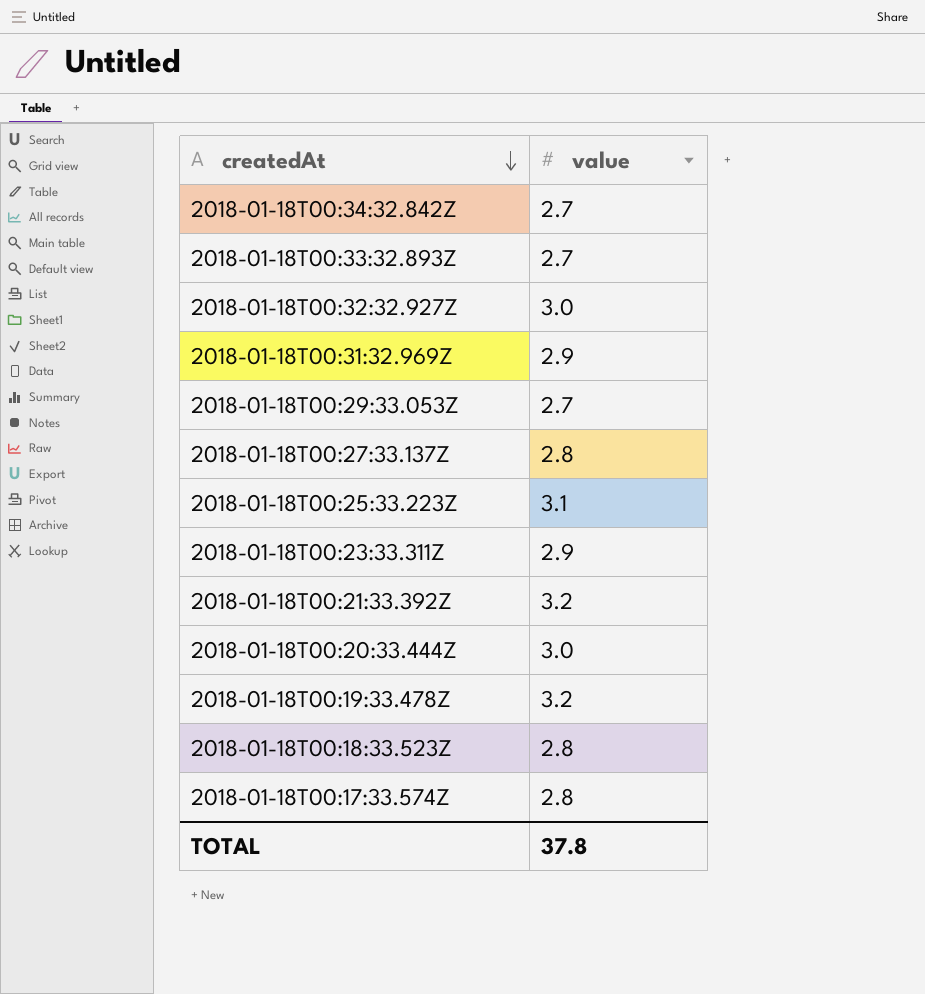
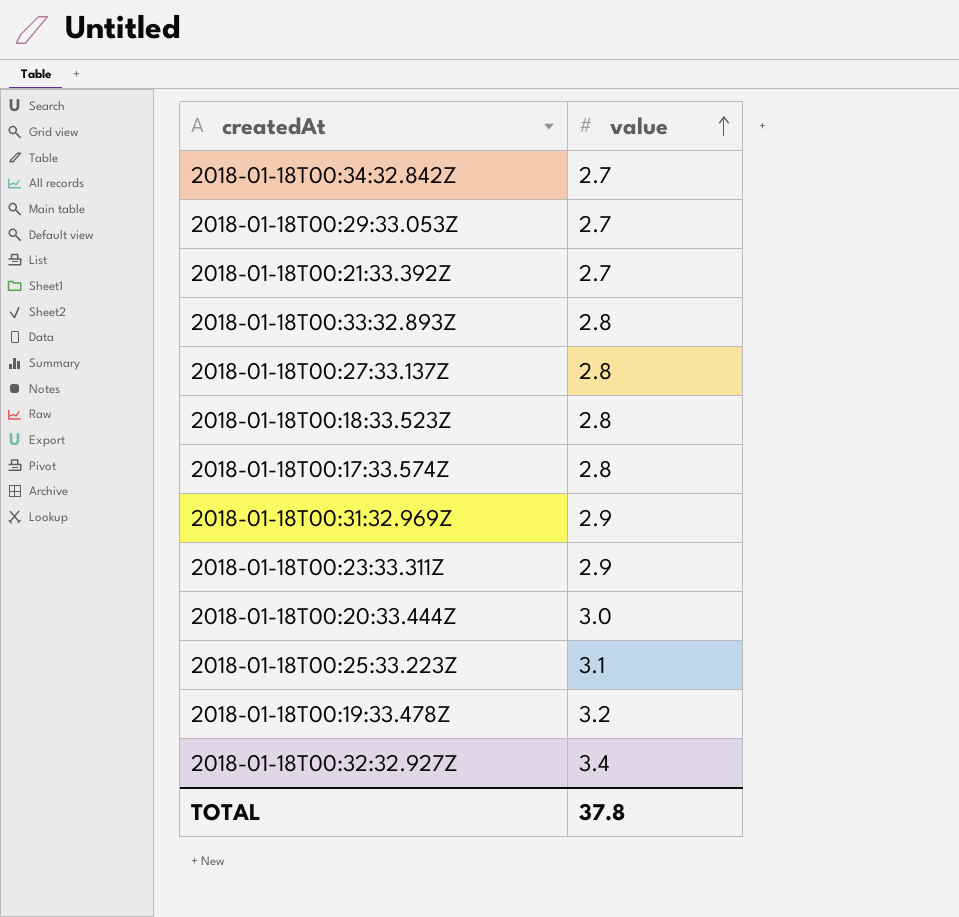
row order: createdAt descending -> value ascending
2018-01-18T00:21:33.392Z | value: 3.2 -> 2.7
2018-01-18T00:33:32.893Z | value: 2.7 -> 2.8
2018-01-18T00:32:32.927Z | value: 3.0 -> 3.4

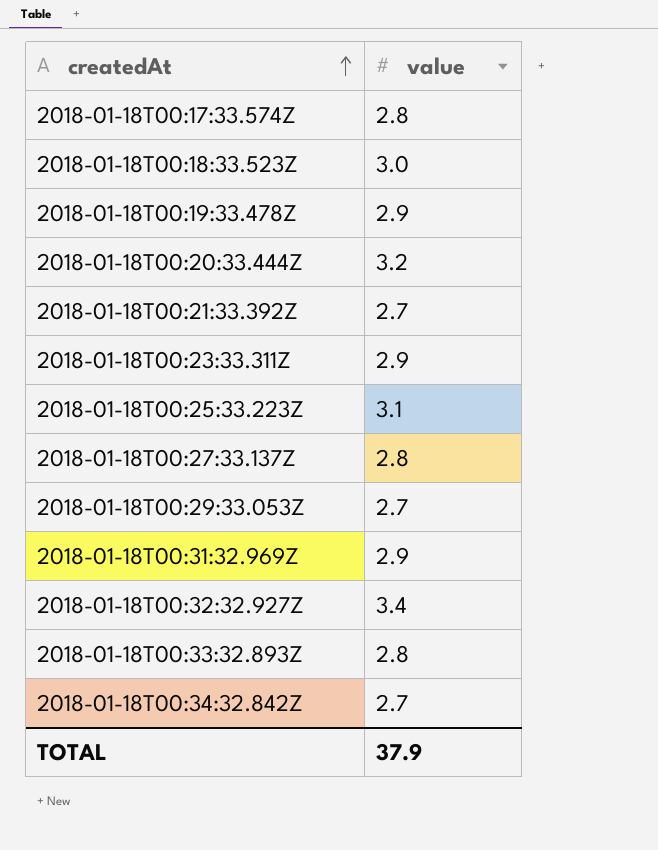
row order: value ascending -> createdAt ascending
2018-01-18T00:18:33.523Z | value: 2.8 -> 3.0
2018-01-18T00:19:33.478Z | value: 3.2 -> 2.9
2018-01-18T00:20:33.444Z | value: 3.0 -> 3.2
TOTAL | value: 37.8 -> 37.9

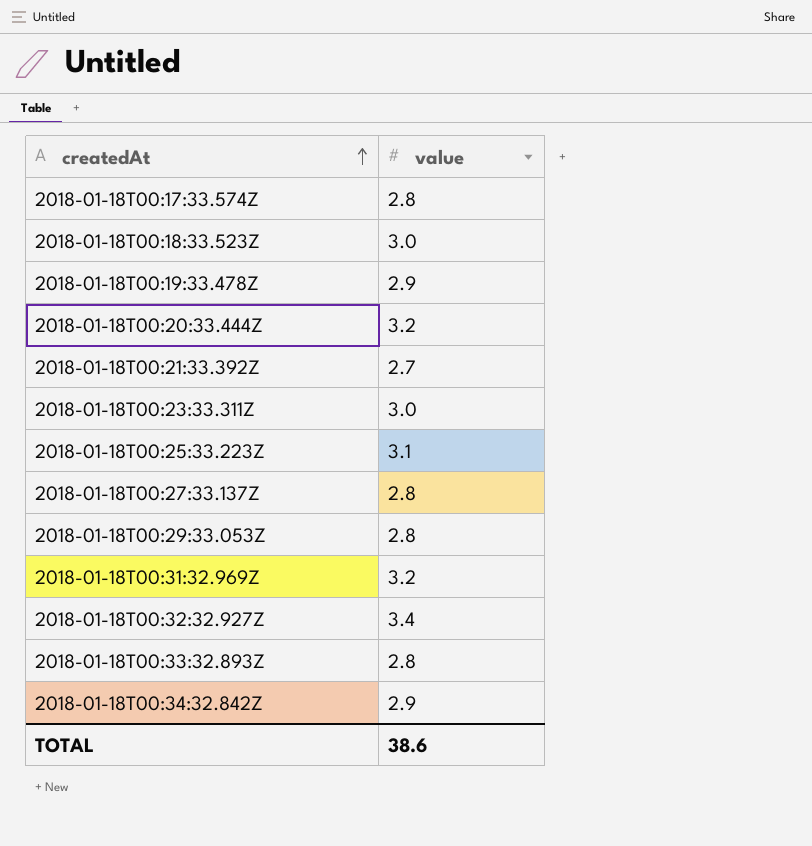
2018-01-18T00:23:33.311Z | value: 2.9 -> 3.0
2018-01-18T00:29:33.053Z | value: 2.7 -> 2.8
2018-01-18T00:31:32.969Z | value: 2.9 -> 3.2
2018-01-18T00:34:32.842Z | value: 2.7 -> 2.9
TOTAL | value: 37.9 -> 38.6

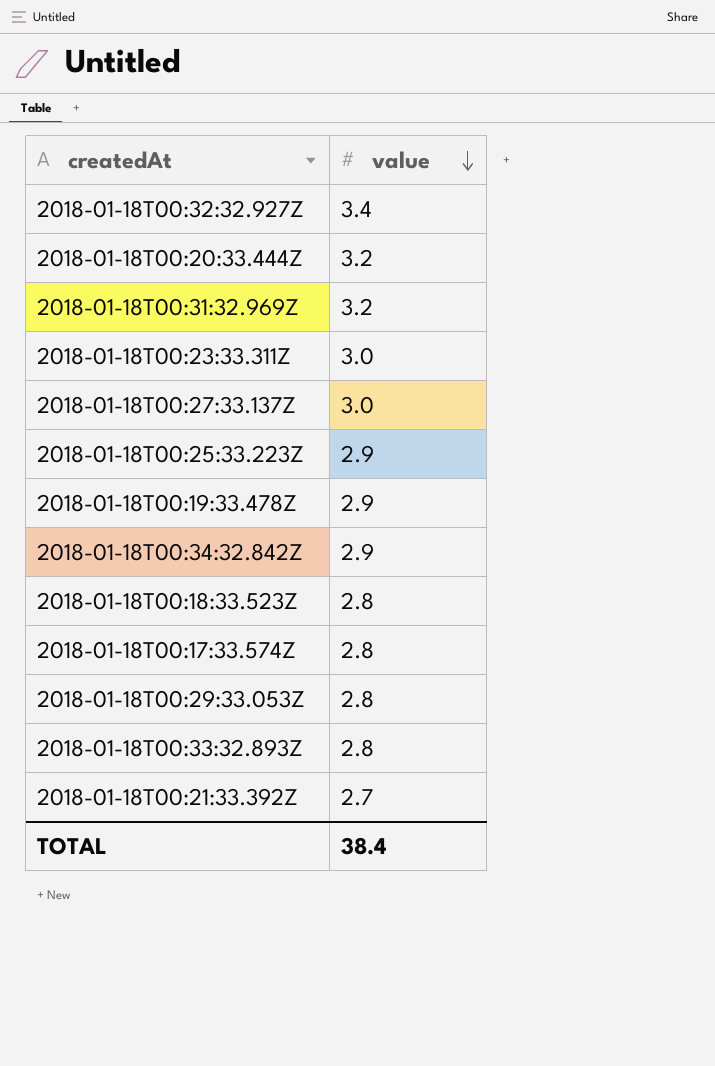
row order: createdAt ascending -> value descending
2018-01-18T00:27:33.137Z | value: 2.8 -> 3.0
2018-01-18T00:25:33.223Z | value: 3.1 -> 2.9
2018-01-18T00:18:33.523Z | value: 3.0 -> 2.8
TOTAL | value: 38.6 -> 38.4

